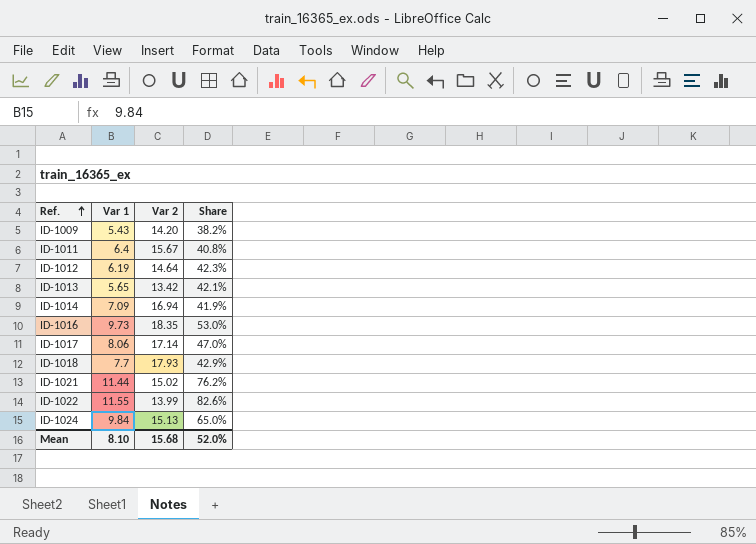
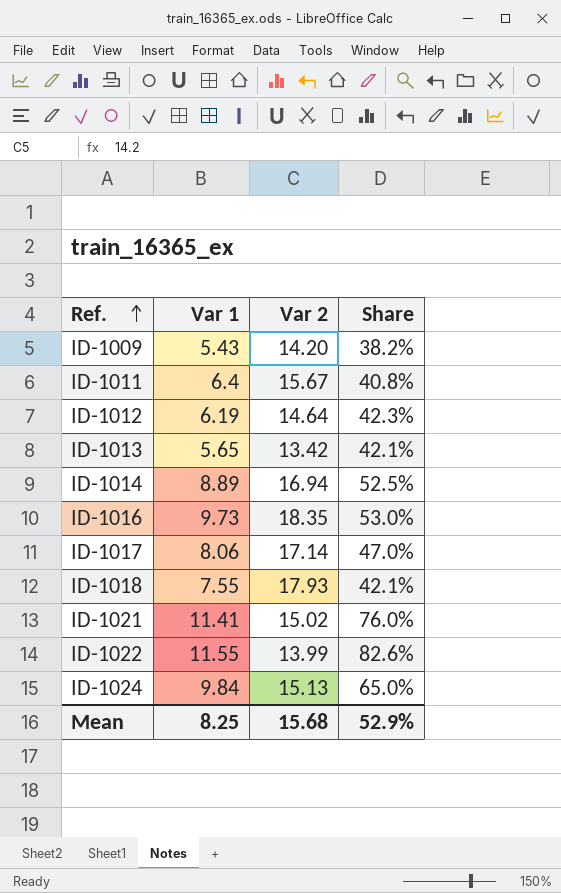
ID-1014 | Var 1: 7.09 -> 8.89
ID-1014 | Share: 41.9% -> 52.5%
ID-1018 | Var 1: 7.7 -> 7.55
ID-1018 | Share: 42.9% -> 42.1%
ID-1021 | Var 1: 11.44 -> 11.41
ID-1021 | Share: 76.2% -> 76.0%
Mean | Var 1: 8.10 -> 8.25
Mean | Share: 52.0% -> 52.9%

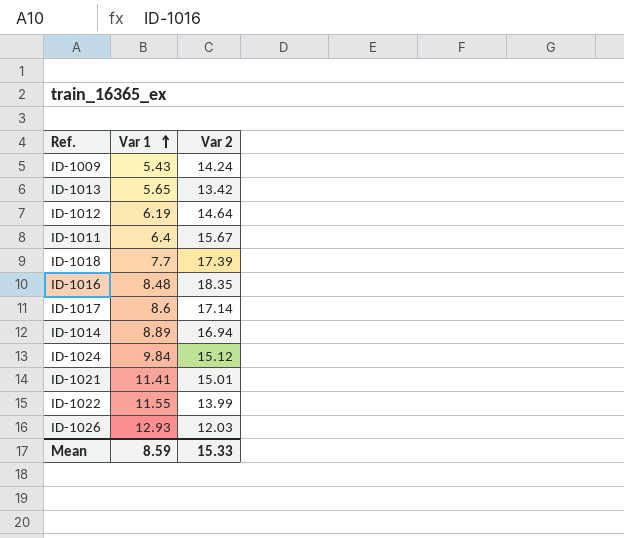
row order: Ref. ascending -> Var 1 ascending
column Share | formula: [Var 1] / [Var 2] -> none
ID-1009 | Var 2: 14.20 -> 14.24
ID-1018 | Var 1: 7.55 -> 7.7
ID-1018 | Var 2: 17.93 -> 17.39
ID-1016 | Var 1: 9.73 -> 8.48
ID-1017 | Var 1: 8.06 -> 8.6
ID-1024 | Var 2: 15.13 -> 15.12
ID-1021 | Var 2: 15.02 -> 15.01
row ID-1026: none -> 12.93 | 12.03
Mean | Var 1: 8.25 -> 8.59
Mean | Var 2: 15.68 -> 15.33

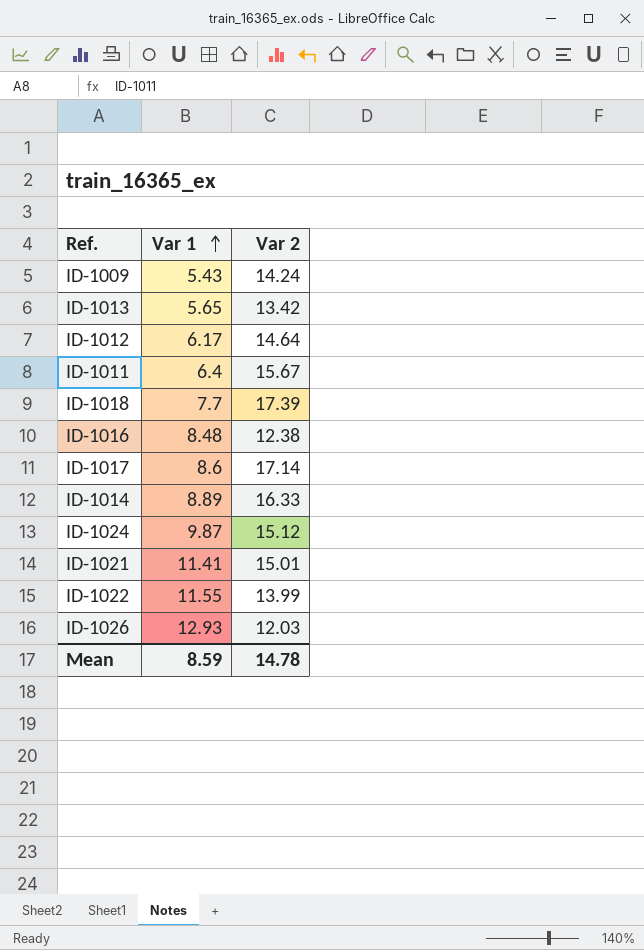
ID-1012 | Var 1: 6.19 -> 6.17
ID-1016 | Var 2: 18.35 -> 12.38
ID-1014 | Var 2: 16.94 -> 16.33
ID-1024 | Var 1: 9.84 -> 9.87
Mean | Var 2: 15.33 -> 14.78

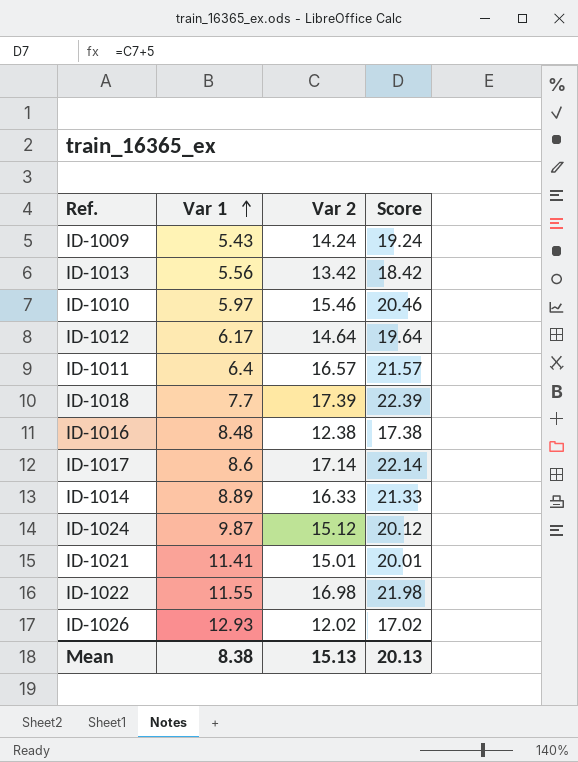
column Score | formula: none -> [Var 2] + 5
ID-1013 | Var 1: 5.65 -> 5.56
row ID-1010: none -> 5.97 | 15.46 | 20.46
ID-1011 | Var 2: 15.67 -> 16.57
ID-1022 | Var 2: 13.99 -> 16.98
ID-1026 | Var 2: 12.03 -> 12.02
Mean | Var 1: 8.59 -> 8.38
Mean | Var 2: 14.78 -> 15.13

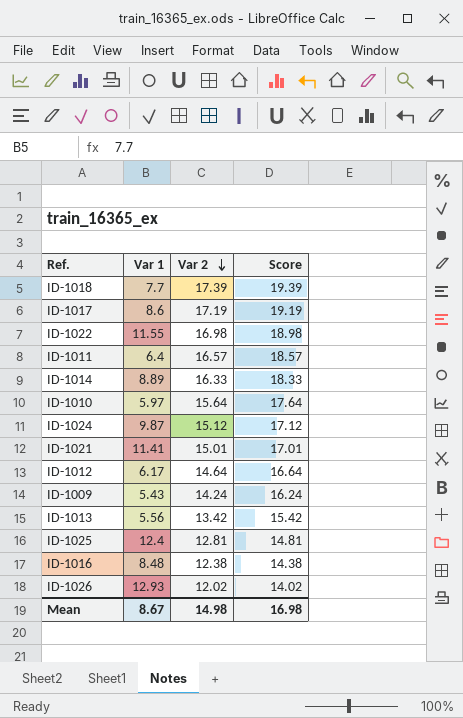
row order: Var 1 ascending -> Var 2 descending
column Score | formula: [Var 2] + 5 -> [Var 2] + 2
ID-1017 | Var 2: 17.14 -> 17.19
ID-1010 | Var 2: 15.46 -> 15.64
row ID-1025: none -> 12.4 | 12.81 | 14.81
Mean | Var 1: 8.38 -> 8.67
Mean | Var 2: 15.13 -> 14.98
Mean | Score: 20.13 -> 16.98

